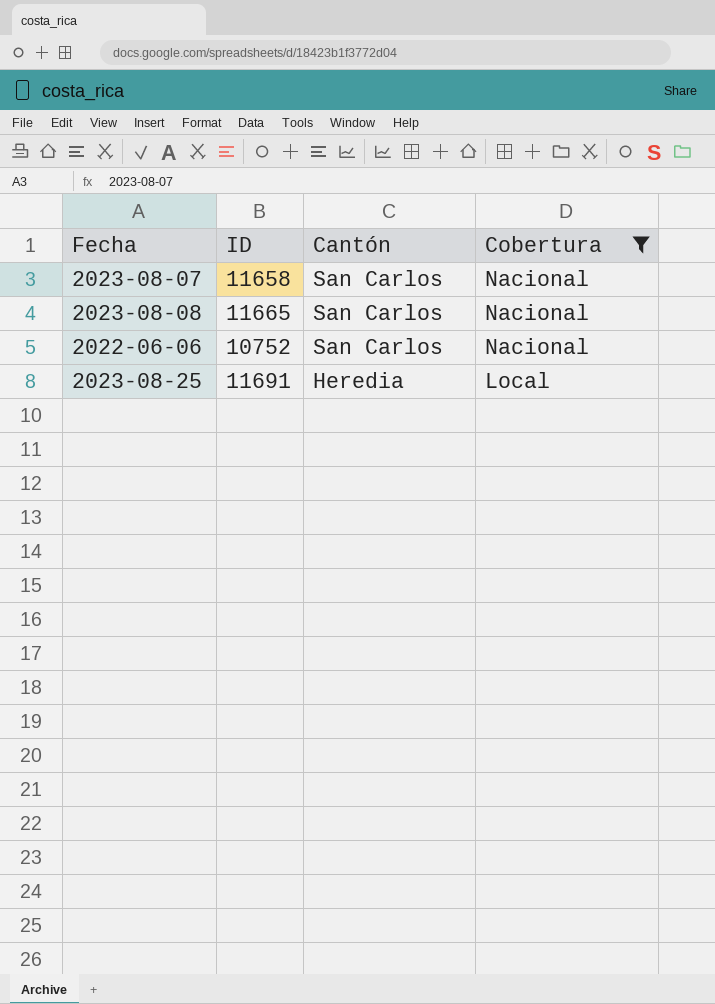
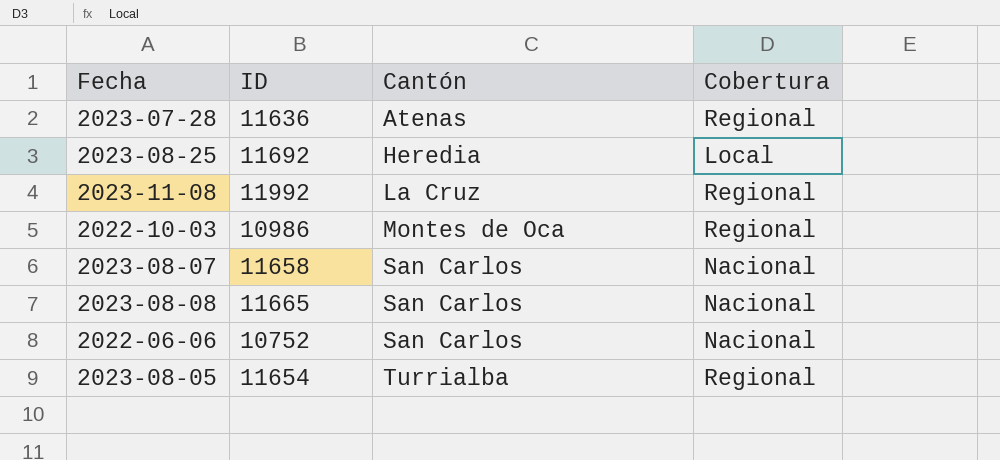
filter: Cobertura != Regional -> none
row order: Cantón descending -> Cantón ascending
2023-08-25 | ID: 11691 -> 11692

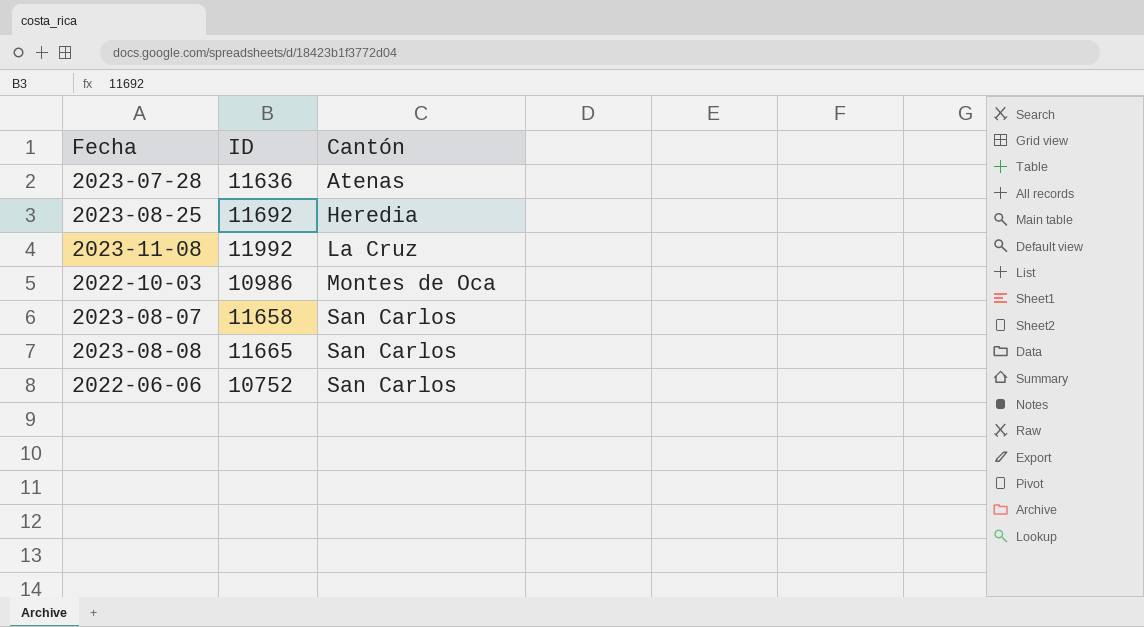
column Cobertura | position: 4 -> none
row 2023-08-05: 11654 | Turrialba | Regional -> none

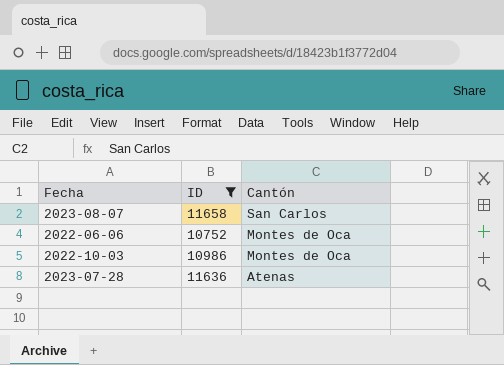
filter: none -> ID <= 11658
row order: Cantón ascending -> Cantón descending
2022-06-06 | Cantón: San Carlos -> Montes de Oca

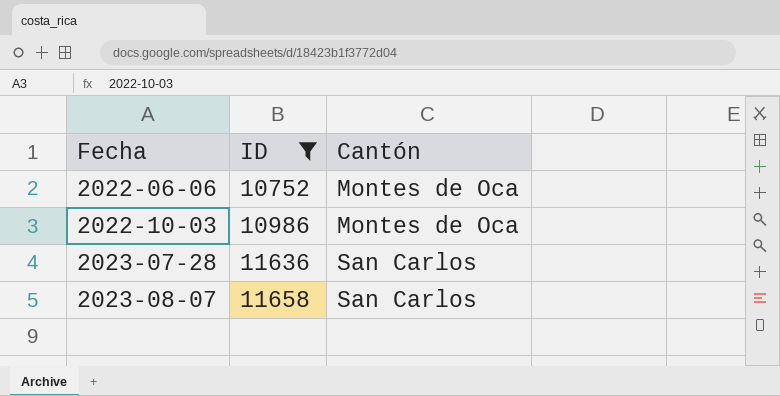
row order: Cantón descending -> Fecha ascending
2023-07-28 | Cantón: Atenas -> San Carlos

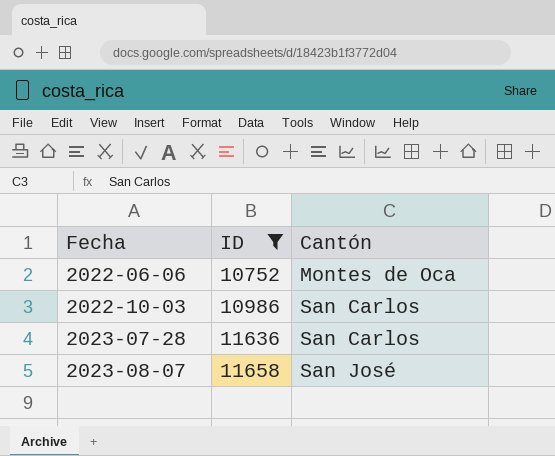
2022-10-03 | Cantón: Montes de Oca -> San Carlos
2023-08-07 | Cantón: San Carlos -> San José

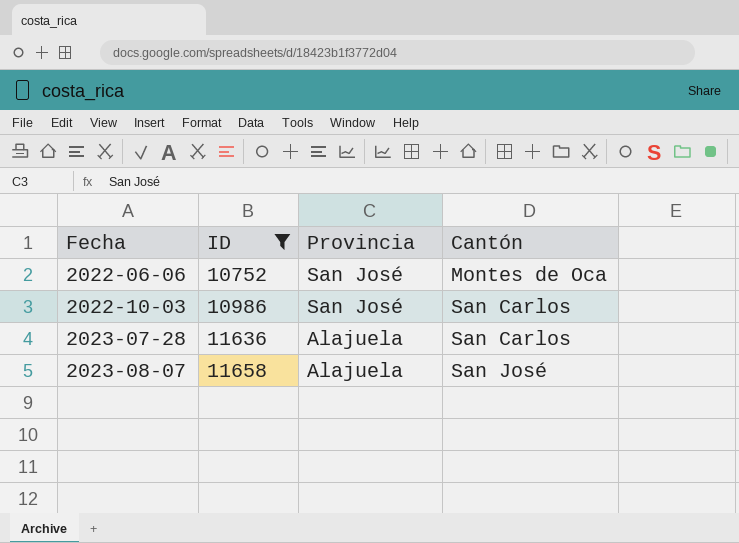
column Provincia | position: none -> 3

